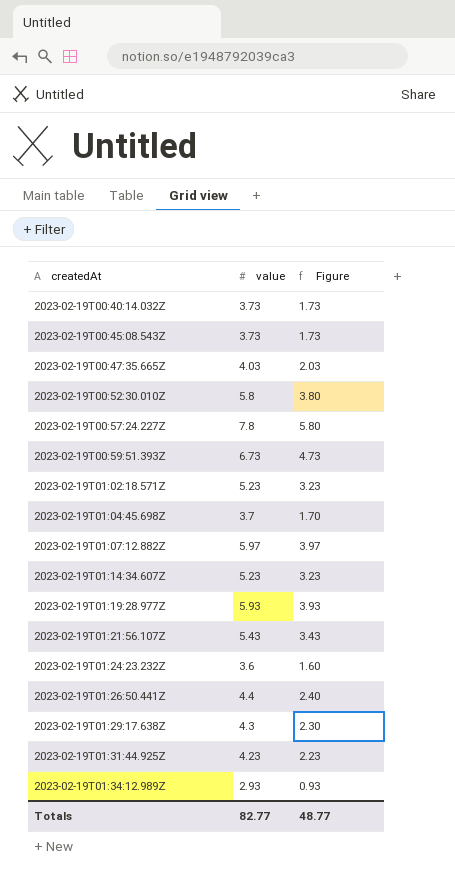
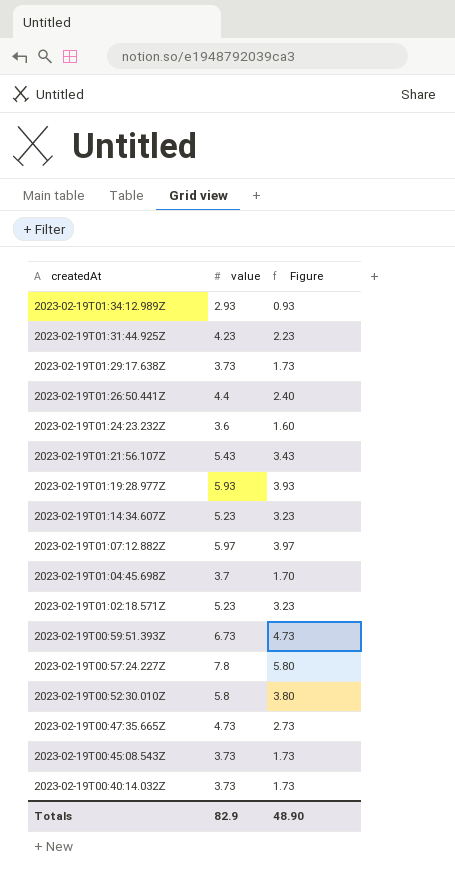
row order: createdAt ascending -> createdAt descending
2023-02-19T01:29:17.638Z | value: 4.3 -> 3.73
2023-02-19T01:29:17.638Z | Figure: 2.30 -> 1.73
2023-02-19T00:47:35.665Z | value: 4.03 -> 4.73
2023-02-19T00:47:35.665Z | Figure: 2.03 -> 2.73
Totals | value: 82.77 -> 82.9
Totals | Figure: 48.77 -> 48.90

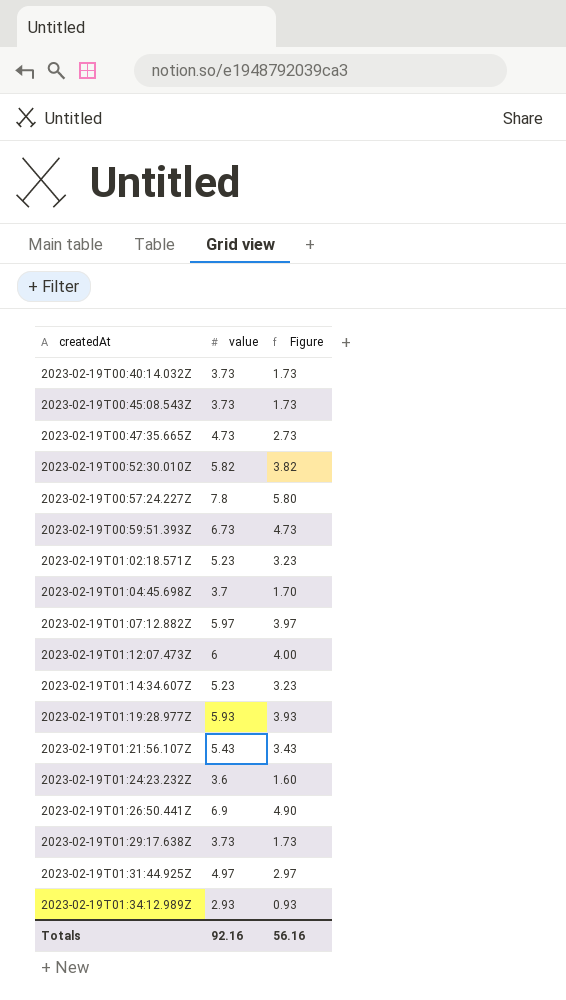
row order: createdAt descending -> createdAt ascending
2023-02-19T00:52:30.010Z | value: 5.8 -> 5.82
2023-02-19T00:52:30.010Z | Figure: 3.80 -> 3.82
row 2023-02-19T01:12:07.473Z: none -> 6 | 4.00
2023-02-19T01:26:50.441Z | value: 4.4 -> 6.9
2023-02-19T01:26:50.441Z | Figure: 2.40 -> 4.90
2023-02-19T01:31:44.925Z | value: 4.23 -> 4.97
2023-02-19T01:31:44.925Z | Figure: 2.23 -> 2.97
Totals | value: 82.9 -> 92.16
Totals | Figure: 48.90 -> 56.16

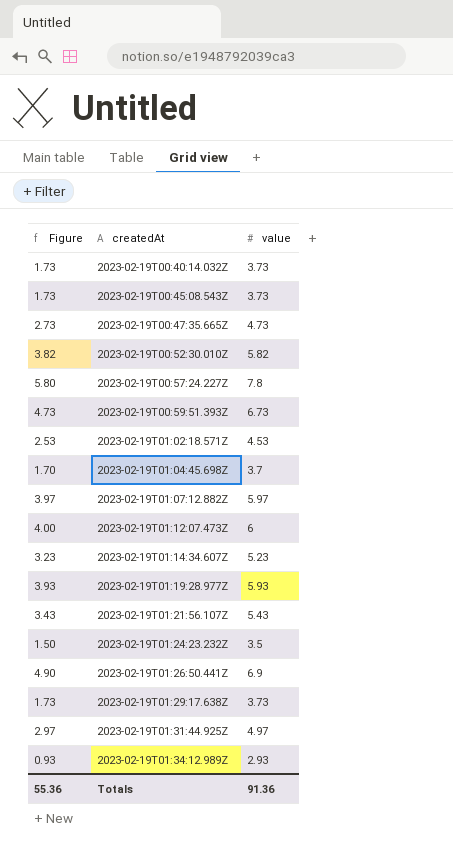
column Figure | position: 3 -> 1
2023-02-19T01:02:18.571Z | Figure: 3.23 -> 2.53
2023-02-19T01:02:18.571Z | value: 5.23 -> 4.53
2023-02-19T01:24:23.232Z | Figure: 1.60 -> 1.50
2023-02-19T01:24:23.232Z | value: 3.6 -> 3.5
Totals | Figure: 56.16 -> 55.36
Totals | value: 92.16 -> 91.36

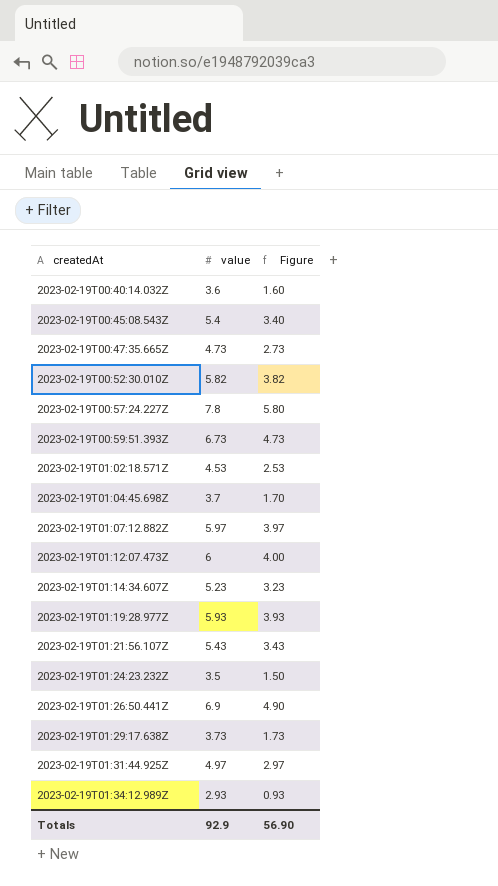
column Figure | position: 1 -> 3
2023-02-19T00:40:14.032Z | value: 3.73 -> 3.6
2023-02-19T00:40:14.032Z | Figure: 1.73 -> 1.60
2023-02-19T00:45:08.543Z | value: 3.73 -> 5.4
2023-02-19T00:45:08.543Z | Figure: 1.73 -> 3.40
Totals | value: 91.36 -> 92.9
Totals | Figure: 55.36 -> 56.90

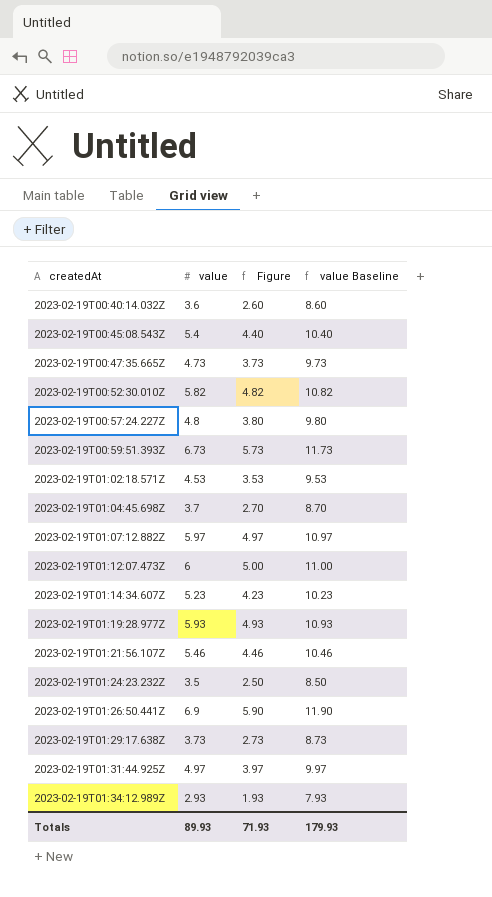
column Figure | formula: [value] - 2 -> [value] - 1
column value Baseline | formula: none -> [value] + 5
2023-02-19T00:57:24.227Z | value: 7.8 -> 4.8
2023-02-19T01:21:56.107Z | value: 5.43 -> 5.46
Totals | value: 92.9 -> 89.93
Totals | Figure: 56.90 -> 71.93

